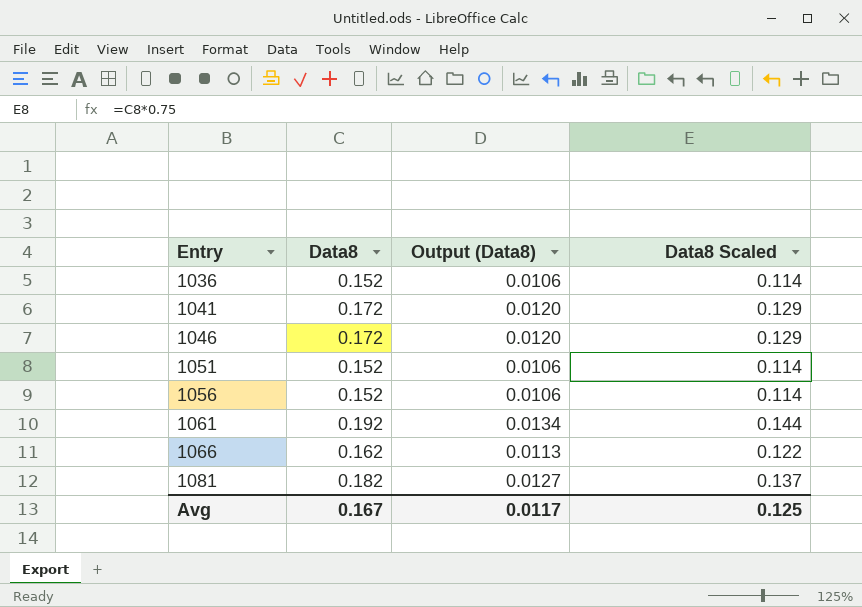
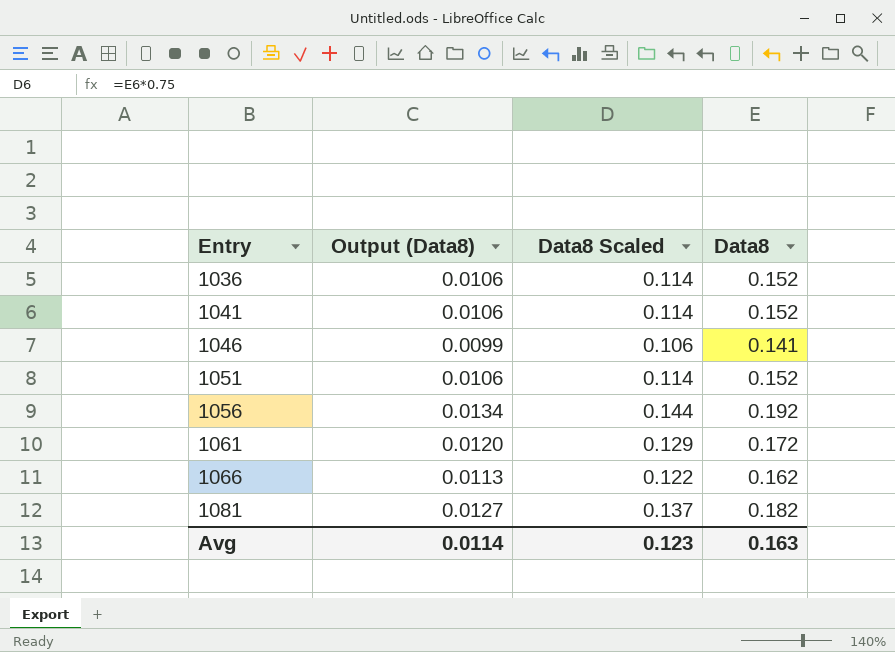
column Data8 | position: 2 -> 4
1041 | Output (Data8): 0.0120 -> 0.0106
1041 | Data8 Scaled: 0.129 -> 0.114
1041 | Data8: 0.172 -> 0.152
1046 | Output (Data8): 0.0120 -> 0.0099
1046 | Data8 Scaled: 0.129 -> 0.106
1046 | Data8: 0.172 -> 0.141
1056 | Output (Data8): 0.0106 -> 0.0134
1056 | Data8 Scaled: 0.114 -> 0.144
1056 | Data8: 0.152 -> 0.192
1061 | Output (Data8): 0.0134 -> 0.0120
1061 | Data8 Scaled: 0.144 -> 0.129
1061 | Data8: 0.192 -> 0.172
Avg | Output (Data8): 0.0117 -> 0.0114
Avg | Data8 Scaled: 0.125 -> 0.123
Avg | Data8: 0.167 -> 0.163

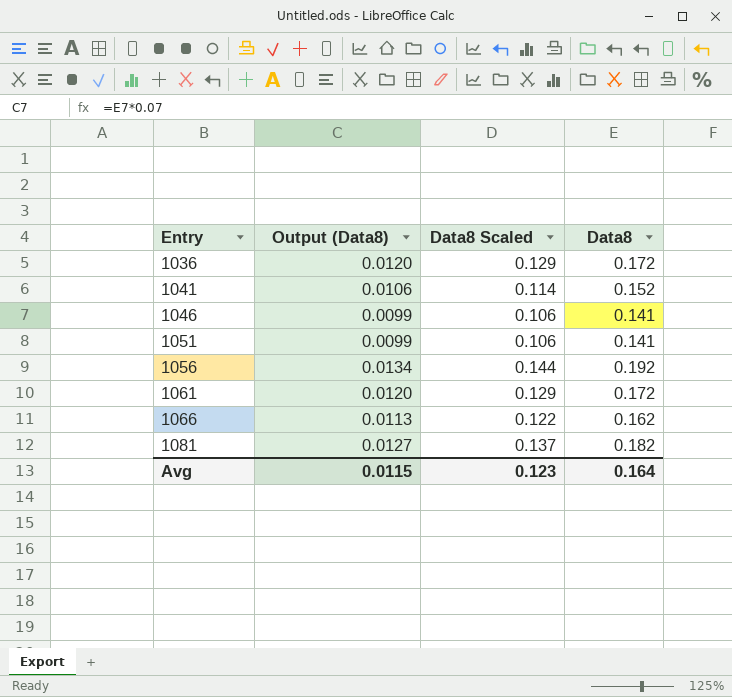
1036 | Output (Data8): 0.0106 -> 0.0120
1036 | Data8 Scaled: 0.114 -> 0.129
1036 | Data8: 0.152 -> 0.172
1051 | Output (Data8): 0.0106 -> 0.0099
1051 | Data8 Scaled: 0.114 -> 0.106
1051 | Data8: 0.152 -> 0.141
Avg | Output (Data8): 0.0114 -> 0.0115
Avg | Data8: 0.163 -> 0.164

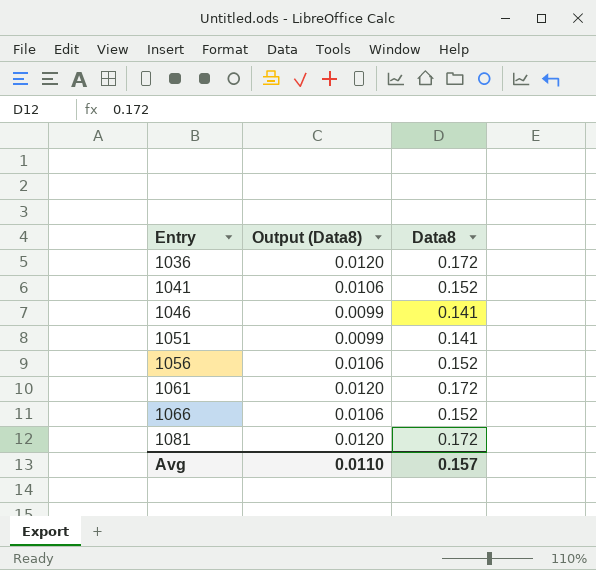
column Data8 Scaled | formula: [Data8] * 0.75 -> none
1056 | Output (Data8): 0.0134 -> 0.0106
1056 | Data8: 0.192 -> 0.152
1066 | Output (Data8): 0.0113 -> 0.0106
1066 | Data8: 0.162 -> 0.152
1081 | Output (Data8): 0.0127 -> 0.0120
1081 | Data8: 0.182 -> 0.172
Avg | Output (Data8): 0.0115 -> 0.0110
Avg | Data8: 0.164 -> 0.157

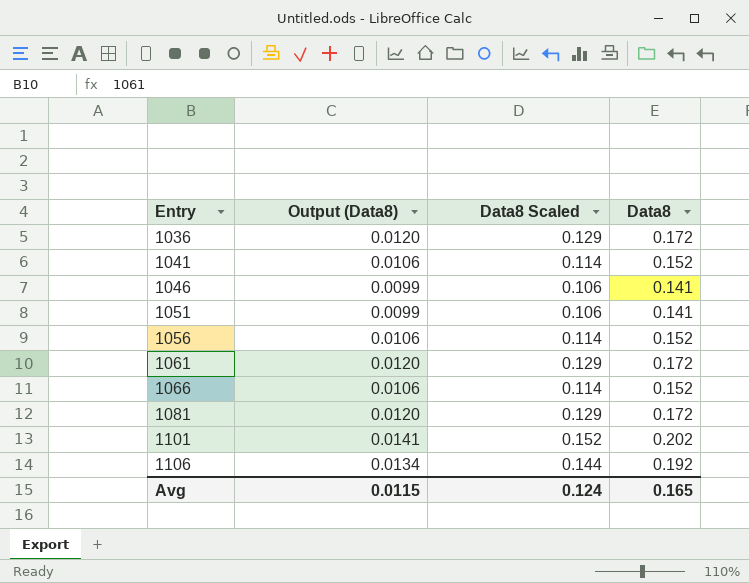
column Data8 Scaled | formula: none -> [Data8] * 0.75
row 1101: none -> 0.0141 | 0.152 | 0.202
row 1106: none -> 0.0134 | 0.144 | 0.192
Avg | Output (Data8): 0.0110 -> 0.0115
Avg | Data8: 0.157 -> 0.165

